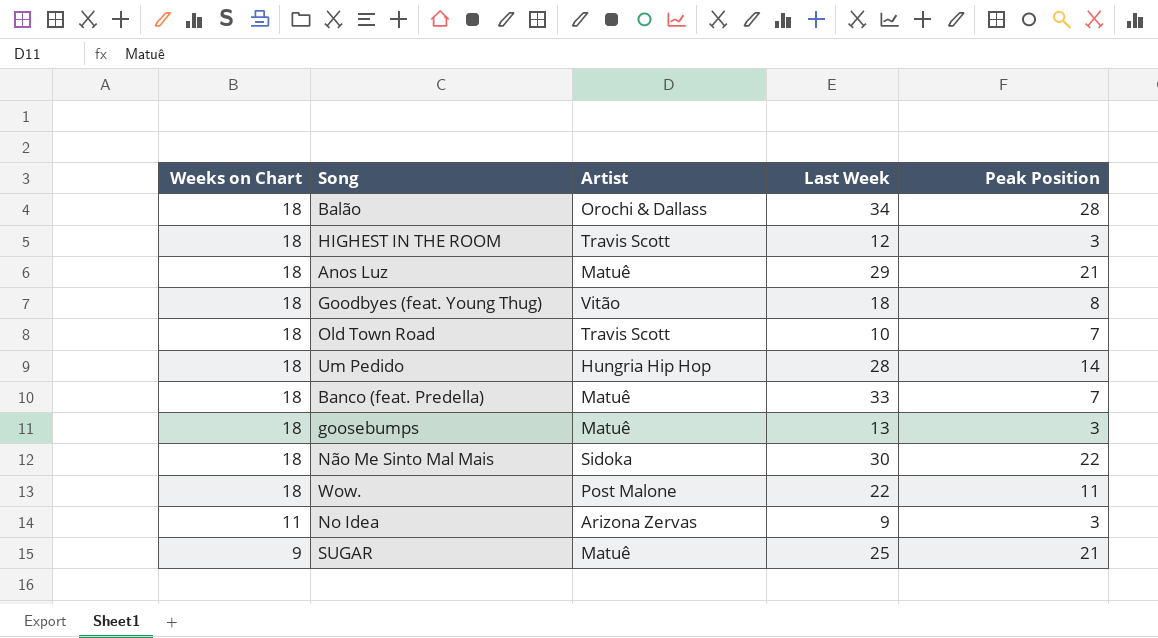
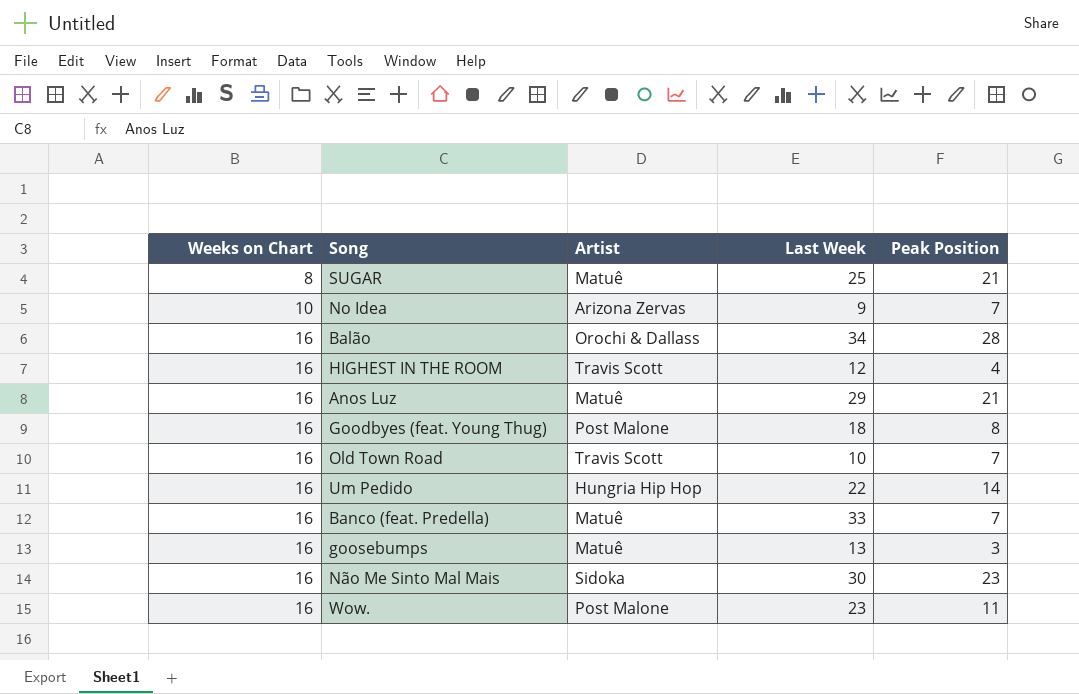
row order: Weeks on Chart descending -> Weeks on Chart ascending
SUGAR | Weeks on Chart: 9 -> 8
No Idea | Weeks on Chart: 11 -> 10
No Idea | Peak Position: 3 -> 7
Balão | Weeks on Chart: 18 -> 16
HIGHEST IN THE ROOM | Weeks on Chart: 18 -> 16
HIGHEST IN THE ROOM | Peak Position: 3 -> 4
Anos Luz | Weeks on Chart: 18 -> 16
Goodbyes (feat. Young Thug) | Weeks on Chart: 18 -> 16
Goodbyes (feat. Young Thug) | Artist: Vitão -> Post Malone
Old Town Road | Weeks on Chart: 18 -> 16
Um Pedido | Weeks on Chart: 18 -> 16
Um Pedido | Last Week: 28 -> 22
Banco (feat. Predella) | Weeks on Chart: 18 -> 16
goosebumps | Weeks on Chart: 18 -> 16
Não Me Sinto Mal Mais | Weeks on Chart: 18 -> 16
Não Me Sinto Mal Mais | Peak Position: 22 -> 23
Wow. | Weeks on Chart: 18 -> 16
Wow. | Last Week: 22 -> 23

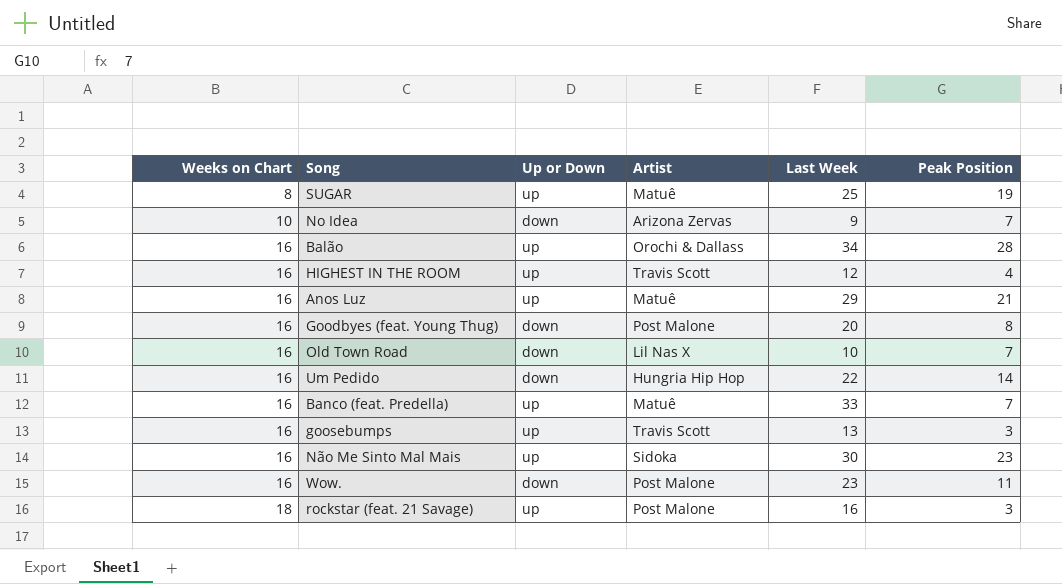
column Up or Down | position: none -> 3
SUGAR | Peak Position: 21 -> 19
Goodbyes (feat. Young Thug) | Last Week: 18 -> 20
Old Town Road | Artist: Travis Scott -> Lil Nas X
goosebumps | Artist: Matuê -> Travis Scott
row rockstar (feat. 21 Savage): none -> 18 | up | Post Malone | 16 | 3

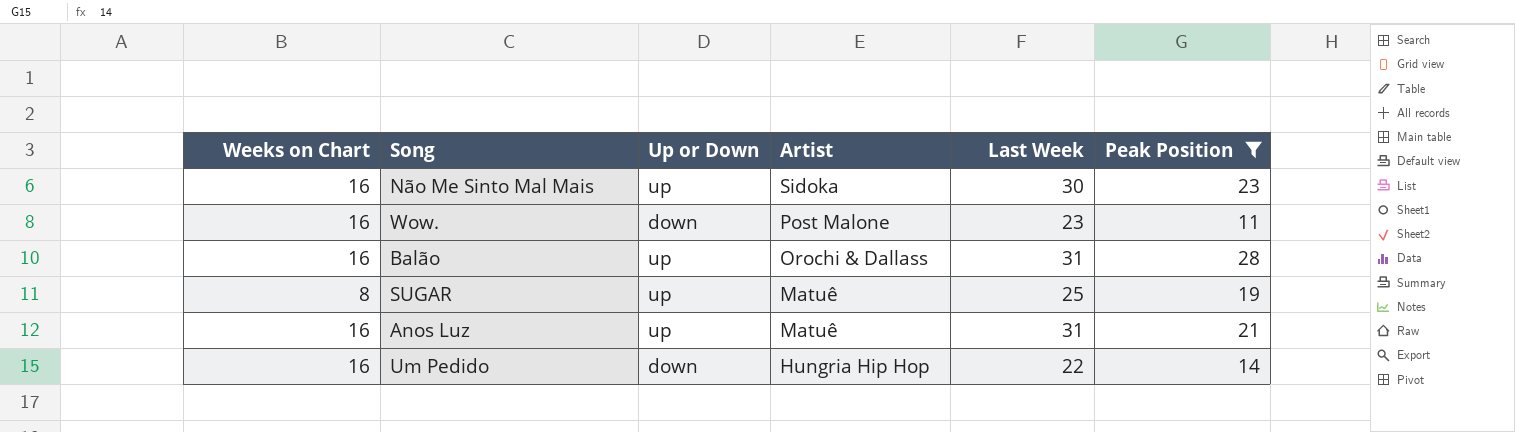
filter: none -> Peak Position >= 11
row order: Weeks on Chart ascending -> Artist descending
Balão | Last Week: 34 -> 31
Anos Luz | Last Week: 29 -> 31

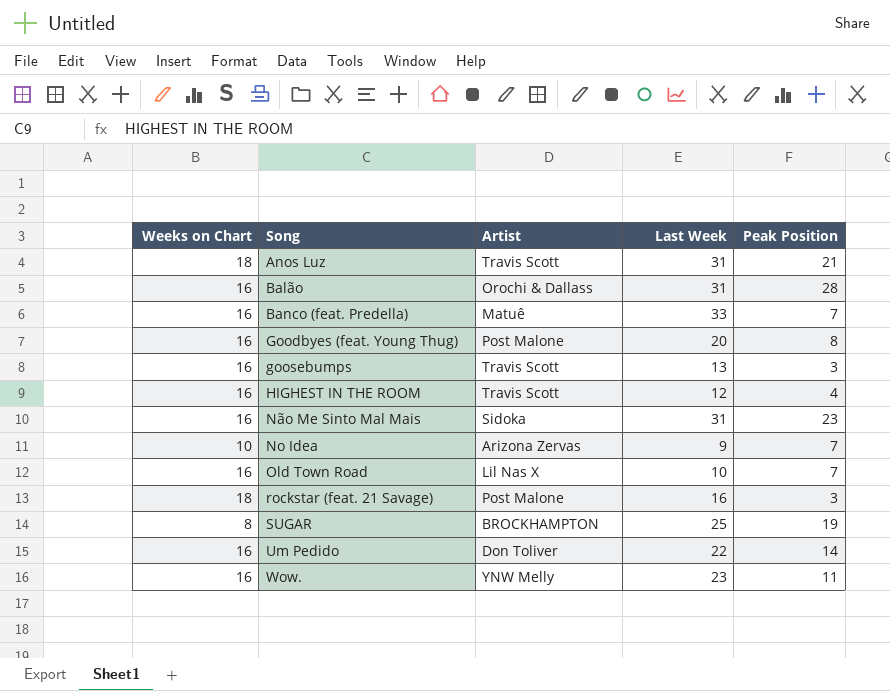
filter: Peak Position >= 11 -> none
row order: Artist descending -> Song ascending
column Up or Down | position: 3 -> none
Anos Luz | Weeks on Chart: 16 -> 18
Anos Luz | Artist: Matuê -> Travis Scott
Não Me Sinto Mal Mais | Last Week: 30 -> 31
SUGAR | Artist: Matuê -> BROCKHAMPTON
Um Pedido | Artist: Hungria Hip Hop -> Don Toliver
Wow. | Artist: Post Malone -> YNW Melly

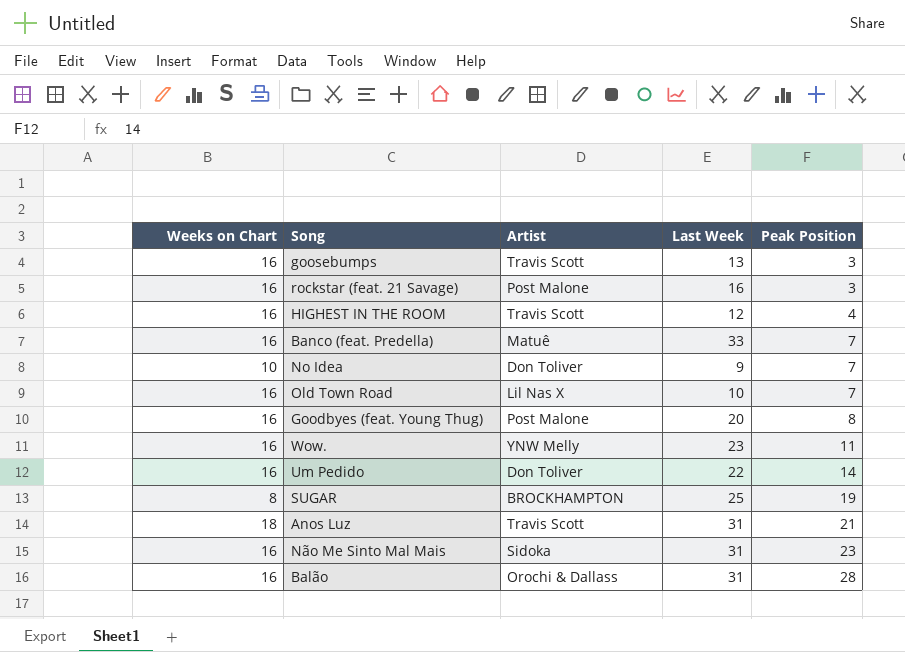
row order: Song ascending -> Peak Position ascending
rockstar (feat. 21 Savage) | Weeks on Chart: 18 -> 16
No Idea | Artist: Arizona Zervas -> Don Toliver

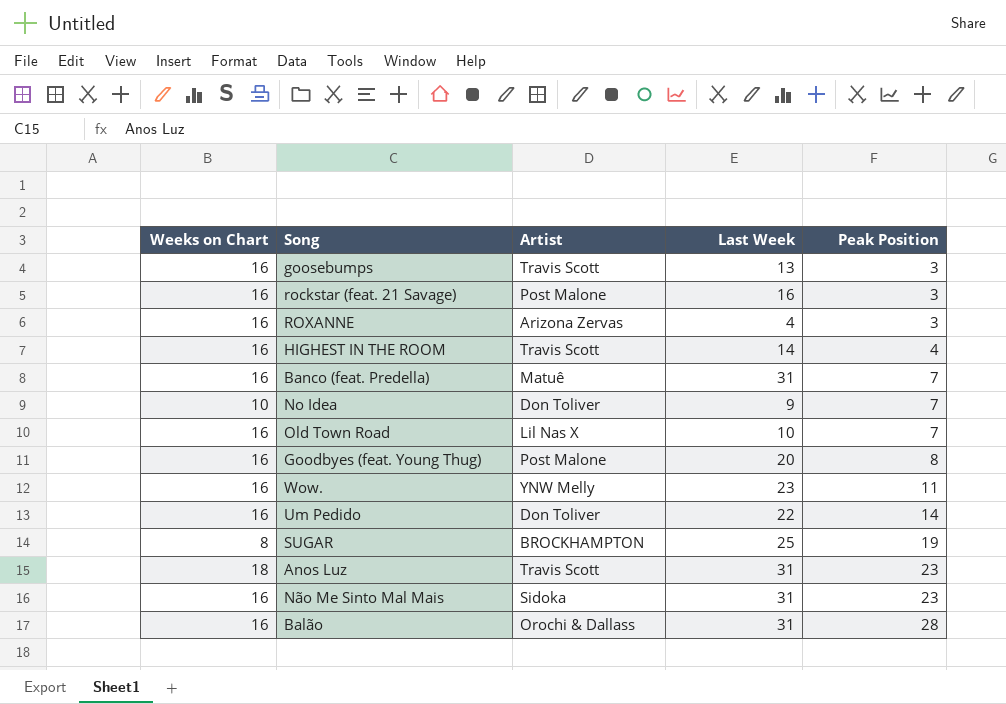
row ROXANNE: none -> 16 | Arizona Zervas | 4 | 3
HIGHEST IN THE ROOM | Last Week: 12 -> 14
Banco (feat. Predella) | Last Week: 33 -> 31
Anos Luz | Peak Position: 21 -> 23

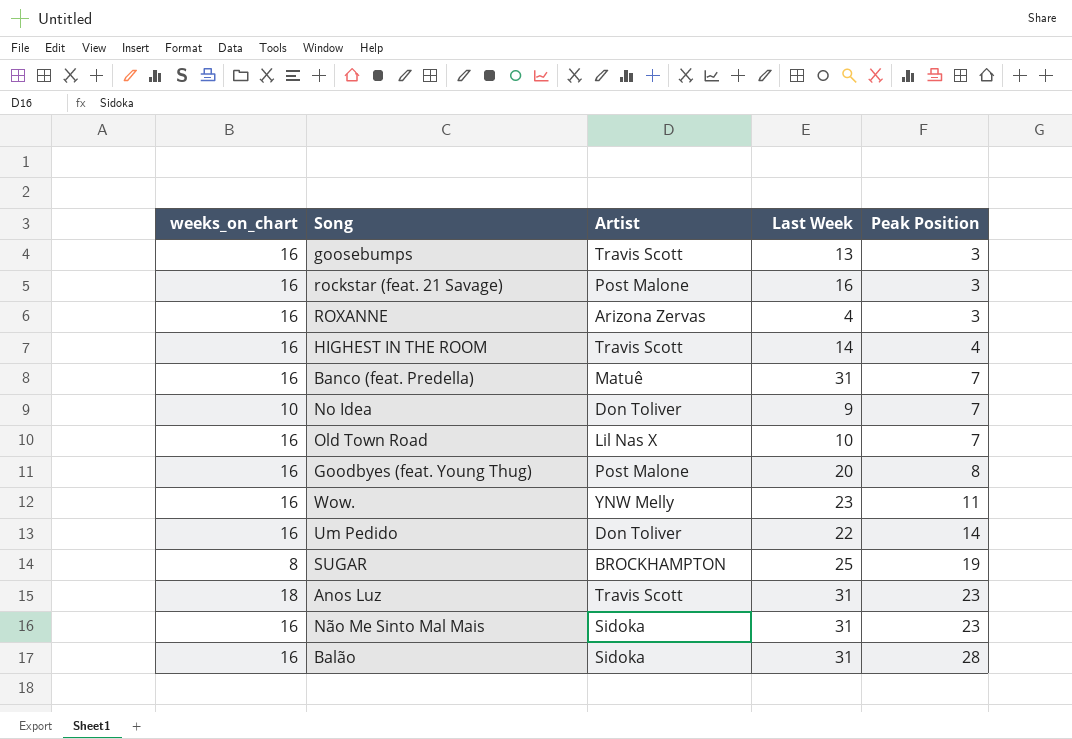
column name: Weeks on Chart -> weeks_on_chart
Balão | Artist: Orochi & Dallass -> Sidoka

